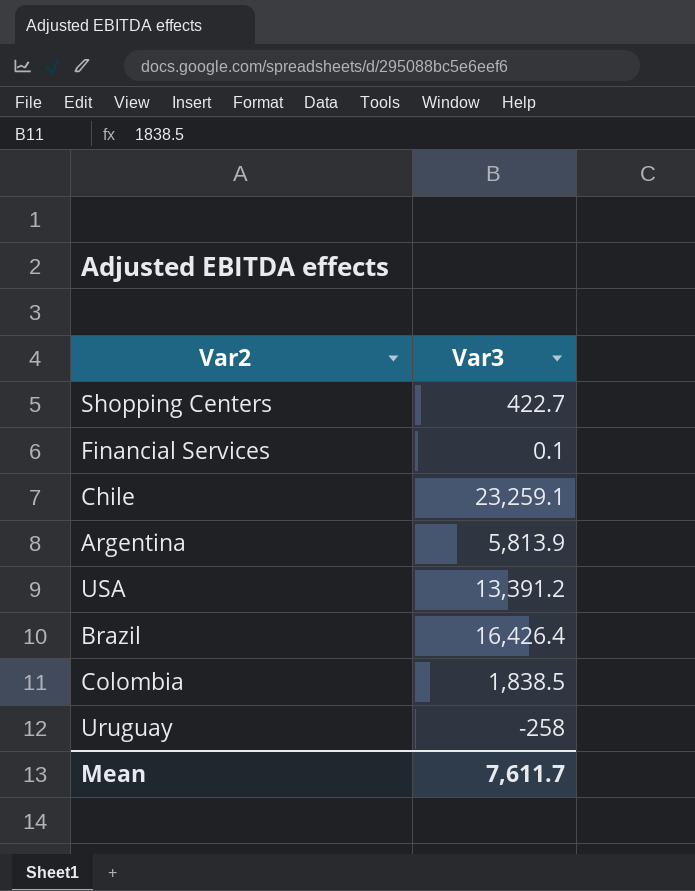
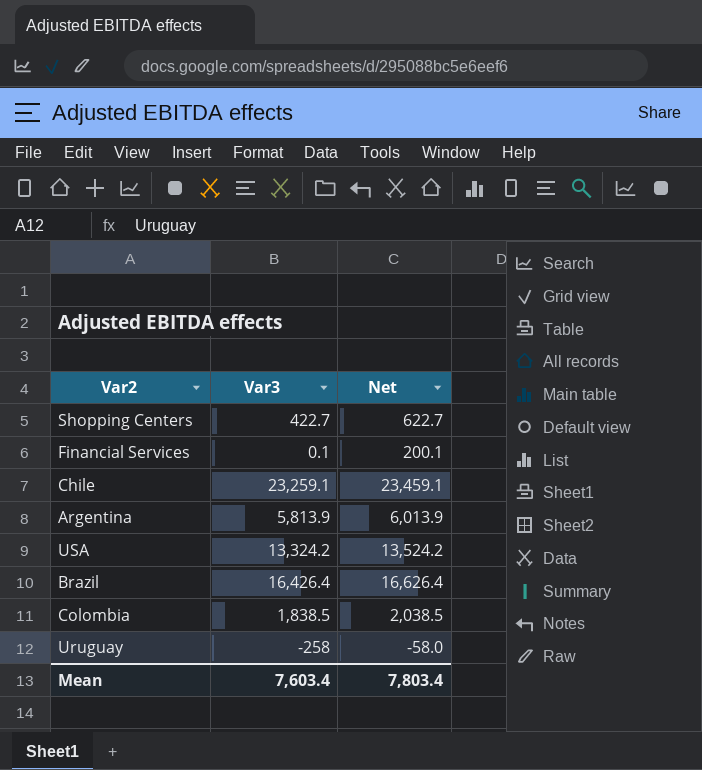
column Net | formula: none -> [Var3] + 200
USA | Var3: 13,391.2 -> 13,324.2
Mean | Var3: 7,611.7 -> 7,603.4

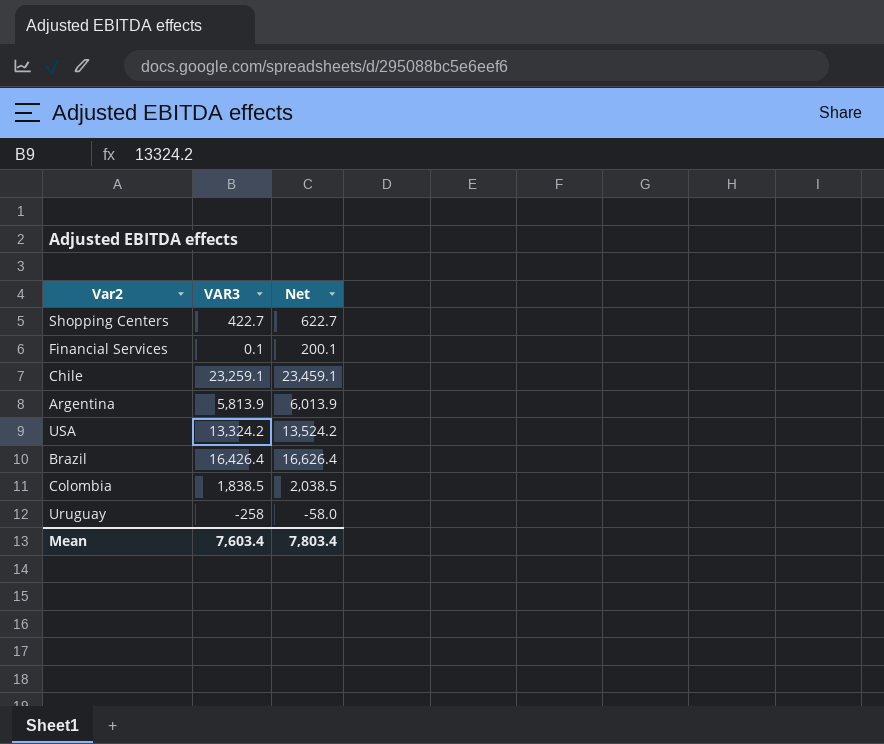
column name: Var3 -> VAR3

